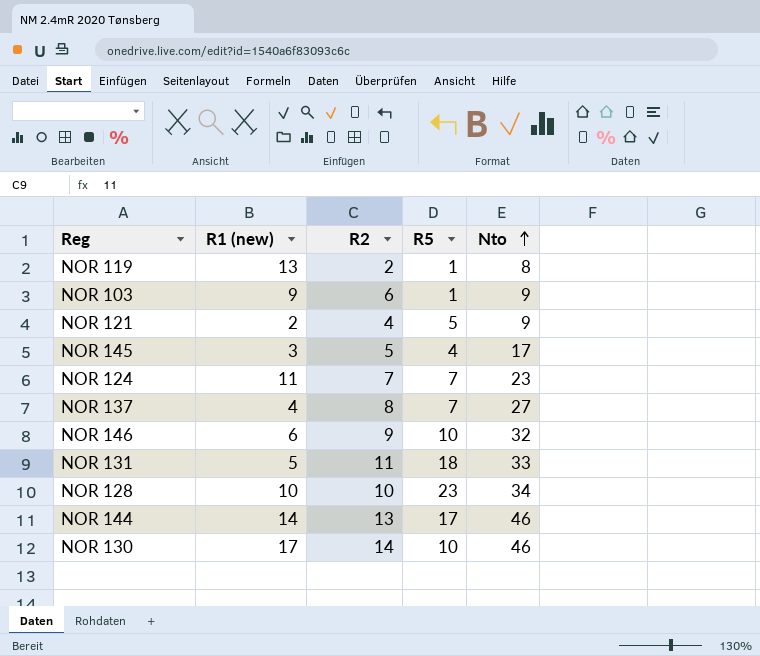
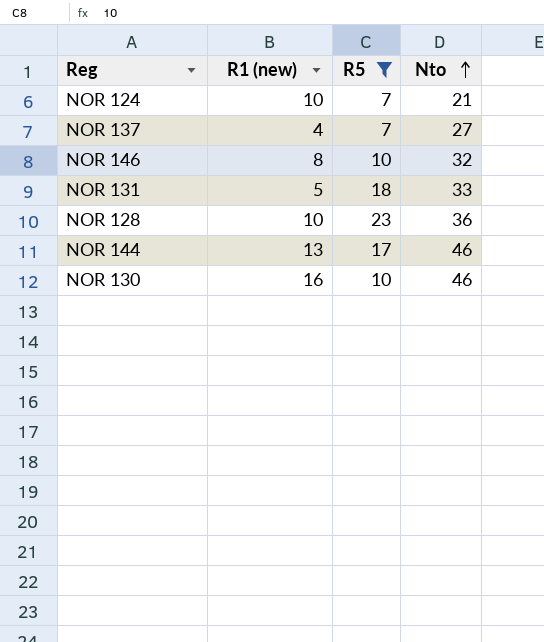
filter: none -> R5 >= 7
column R2 | position: 3 -> none
NOR 124 | R1 (new): 11 -> 10
NOR 124 | Nto: 23 -> 21
NOR 146 | R1 (new): 6 -> 8
NOR 128 | Nto: 34 -> 36
NOR 144 | R1 (new): 14 -> 13
NOR 130 | R1 (new): 17 -> 16

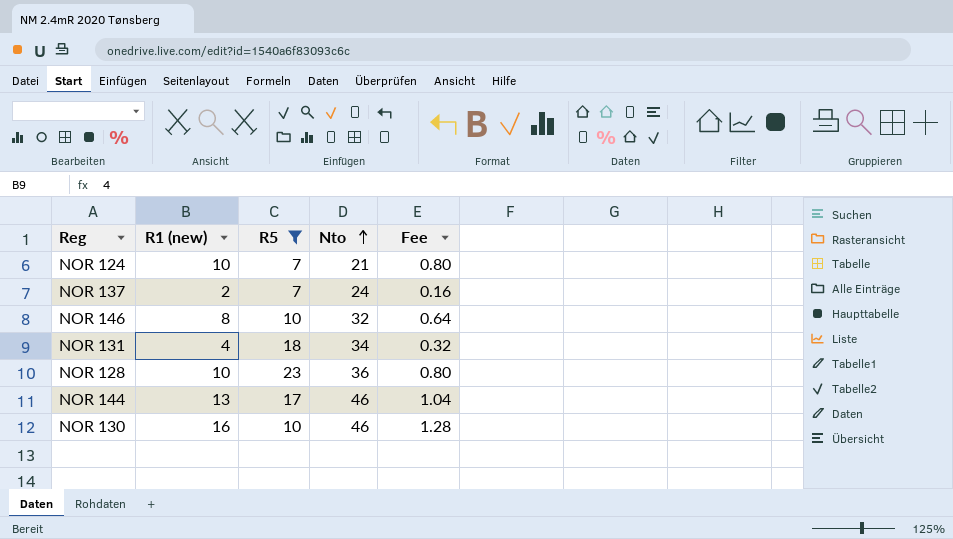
column Fee | formula: none -> [R1 (new)] * 0.08
NOR 137 | R1 (new): 4 -> 2
NOR 137 | Nto: 27 -> 24
NOR 131 | R1 (new): 5 -> 4
NOR 131 | Nto: 33 -> 34

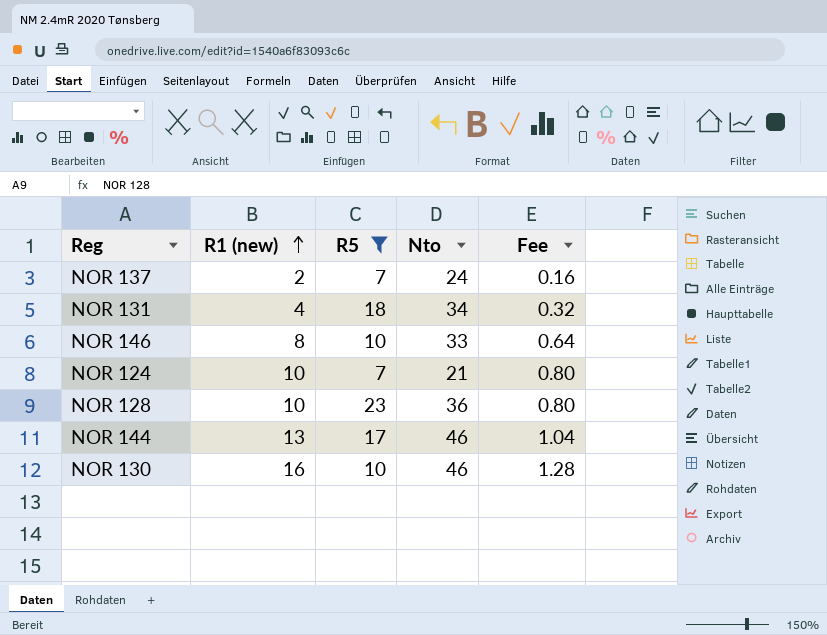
row order: Nto ascending -> R1 (new) ascending
NOR 146 | Nto: 32 -> 33

